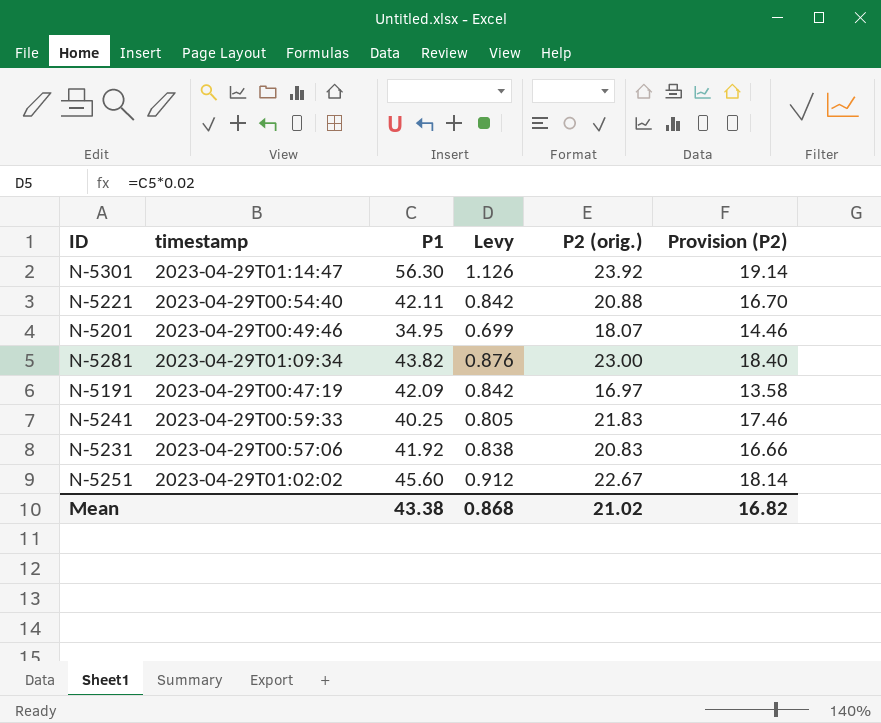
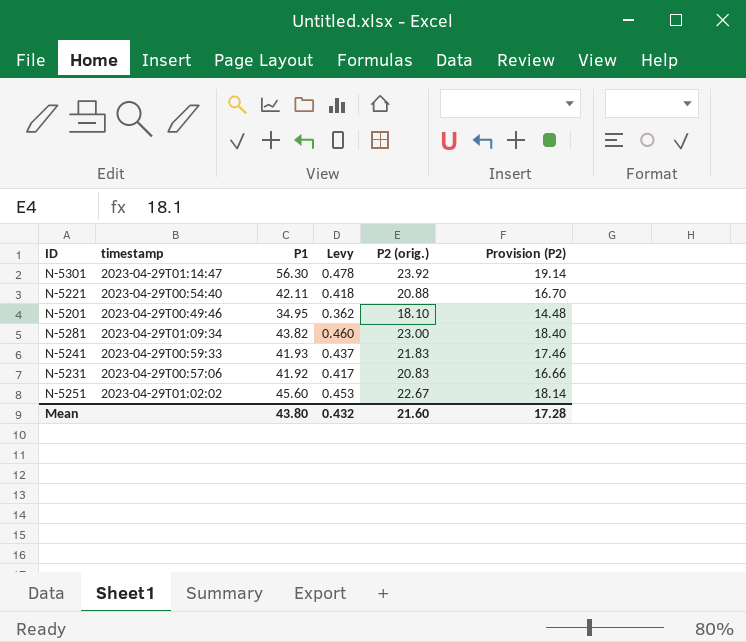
column Levy | formula: [P1] * 0.02 -> [P2 (orig.)] * 0.02
row N-5191: 2023-04-29T00:47:19 | 42.09 | 0.842 | 16.97 | 13.58 -> none
N-5201 | P2 (orig.): 18.07 -> 18.10
N-5201 | Provision (P2): 14.46 -> 14.48
N-5241 | P1: 40.25 -> 41.93
Mean | P1: 43.38 -> 43.80
Mean | Levy: 0.868 -> 0.432
Mean | P2 (orig.): 21.02 -> 21.60
Mean | Provision (P2): 16.82 -> 17.28

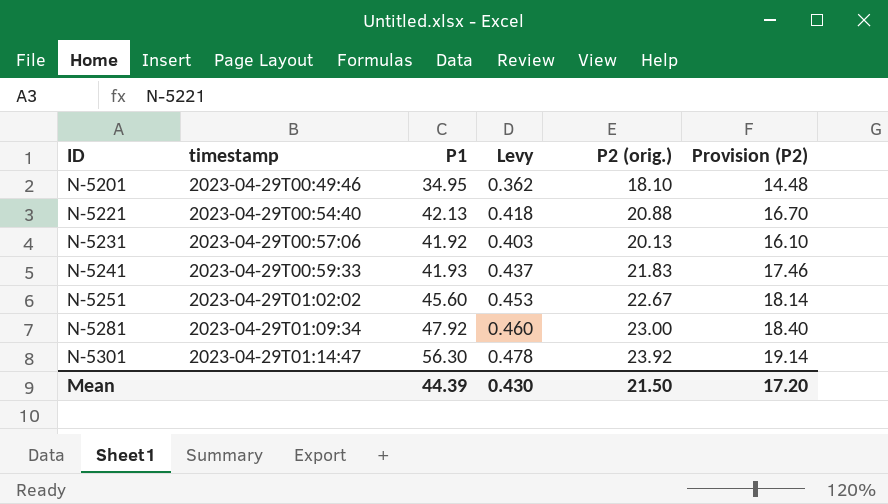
row order: none -> ID ascending
N-5221 | P1: 42.11 -> 42.13
N-5231 | Levy: 0.417 -> 0.403
N-5231 | P2 (orig.): 20.83 -> 20.13
N-5231 | Provision (P2): 16.66 -> 16.10
N-5281 | P1: 43.82 -> 47.92
Mean | P1: 43.80 -> 44.39
Mean | Levy: 0.432 -> 0.430
Mean | P2 (orig.): 21.60 -> 21.50
Mean | Provision (P2): 17.28 -> 17.20

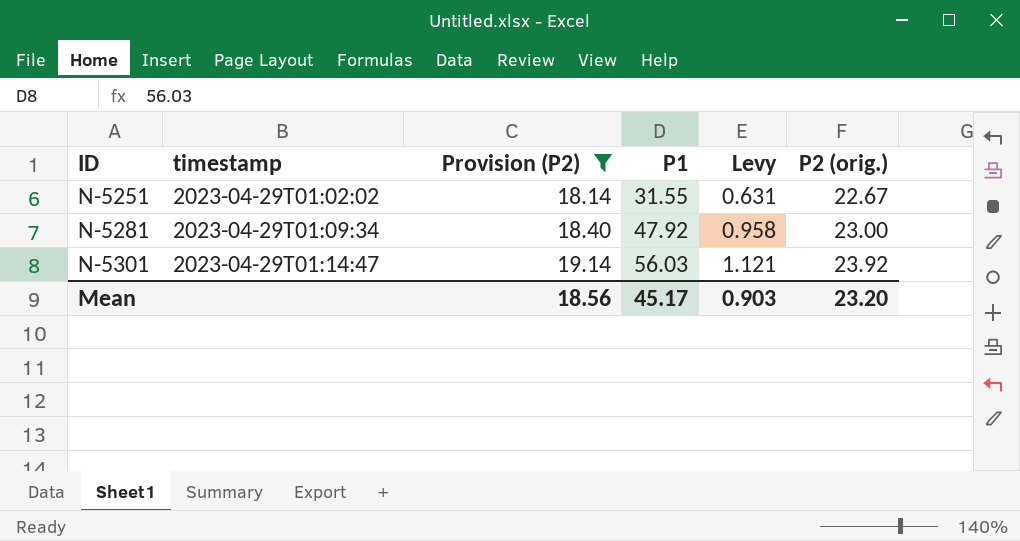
filter: none -> Provision (P2) >= 18.14
column Provision (P2) | position: 6 -> 3
column Levy | formula: [P2 (orig.)] * 0.02 -> [P1] * 0.02
N-5251 | P1: 45.60 -> 31.55
N-5301 | P1: 56.30 -> 56.03
Mean | Provision (P2): 17.20 -> 18.56
Mean | P1: 44.39 -> 45.17
Mean | Levy: 0.430 -> 0.903
Mean | P2 (orig.): 21.50 -> 23.20

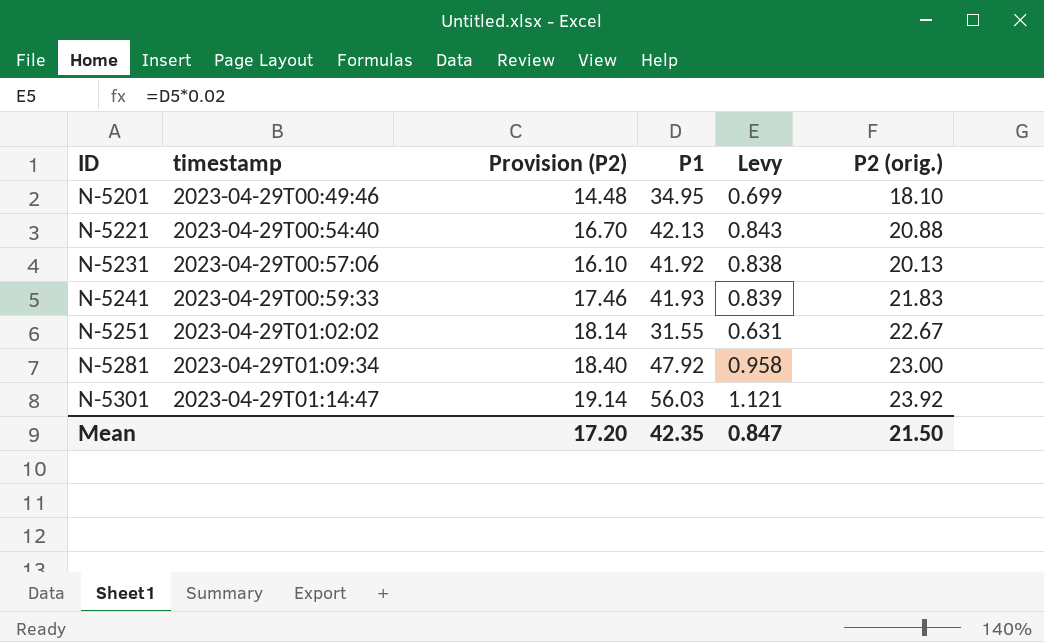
filter: Provision (P2) >= 18.14 -> none
Mean | Provision (P2): 18.56 -> 17.20
Mean | P1: 45.17 -> 42.35
Mean | Levy: 0.903 -> 0.847
Mean | P2 (orig.): 23.20 -> 21.50

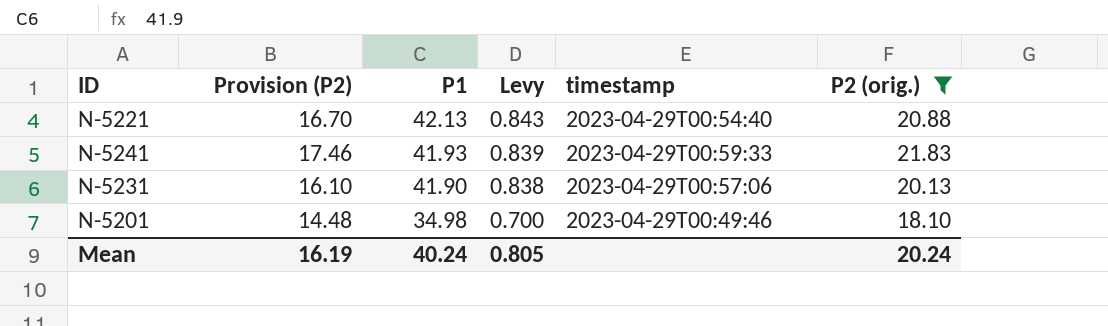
filter: none -> P2 (orig.) <= 21.83
row order: ID ascending -> P1 descending
column timestamp | position: 2 -> 5
N-5231 | P1: 41.92 -> 41.90
N-5201 | P1: 34.95 -> 34.98
N-5201 | Levy: 0.699 -> 0.700
Mean | Provision (P2): 17.20 -> 16.19
Mean | P1: 42.35 -> 40.24
Mean | Levy: 0.847 -> 0.805
Mean | P2 (orig.): 21.50 -> 20.24

